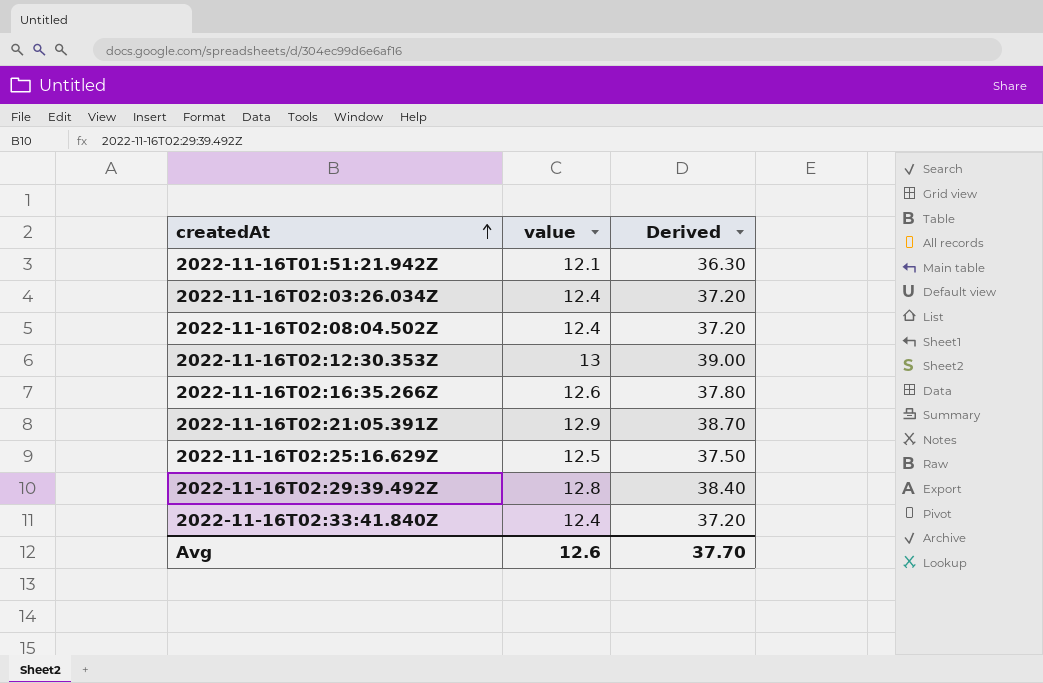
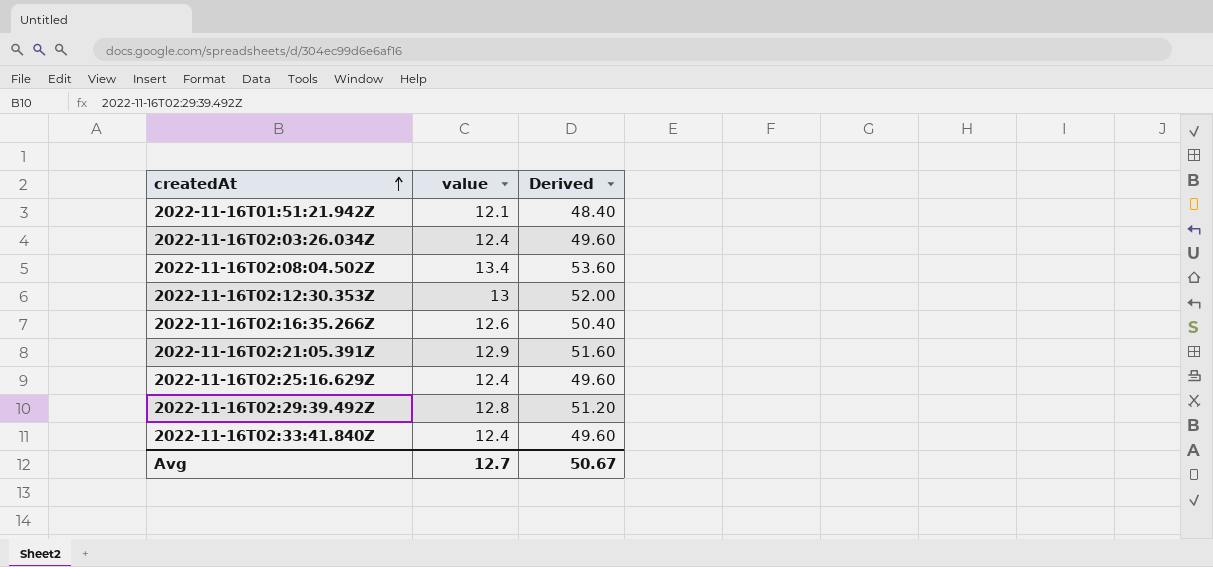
column Derived | formula: [value] * 3 -> [value] * 4
2022-11-16T02:08:04.502Z | value: 12.4 -> 13.4
2022-11-16T02:25:16.629Z | value: 12.5 -> 12.4
Avg | value: 12.6 -> 12.7
Avg | Derived: 37.70 -> 50.67

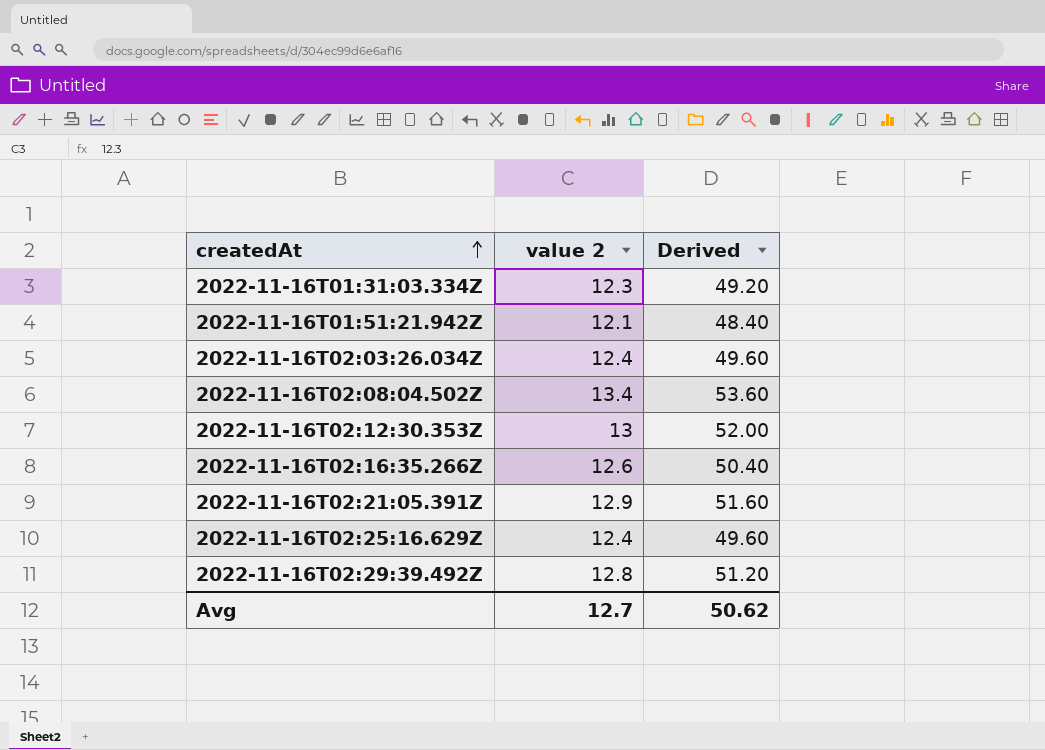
column name: value -> value 2
row 2022-11-16T02:33:41.840Z: 12.4 | 49.60 -> none
row 2022-11-16T01:31:03.334Z: none -> 12.3 | 49.20
Avg | Derived: 50.67 -> 50.62

